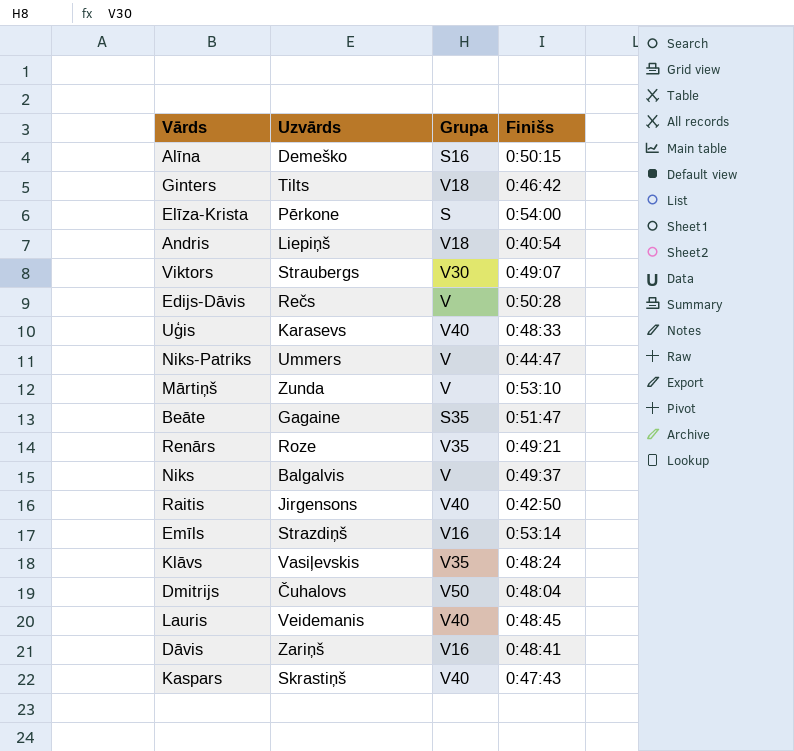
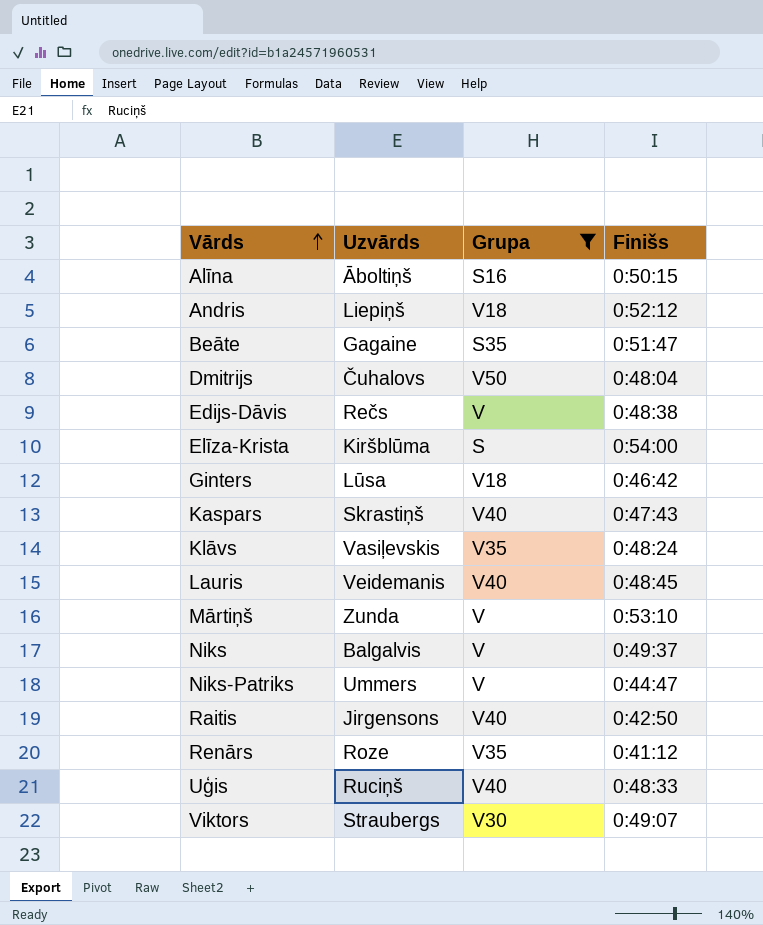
filter: none -> Grupa != V16
row order: none -> Vārds ascending
Alīna | Uzvārds: Demeško -> Āboltiņš
Andris | Finišs: 0:40:54 -> 0:52:12
Edijs-Dāvis | Finišs: 0:50:28 -> 0:48:38
Elīza-Krista | Uzvārds: Pērkone -> Kiršblūma
Ginters | Uzvārds: Tilts -> Lūsa
Renārs | Finišs: 0:49:21 -> 0:41:12
Uģis | Uzvārds: Karasevs -> Ruciņš

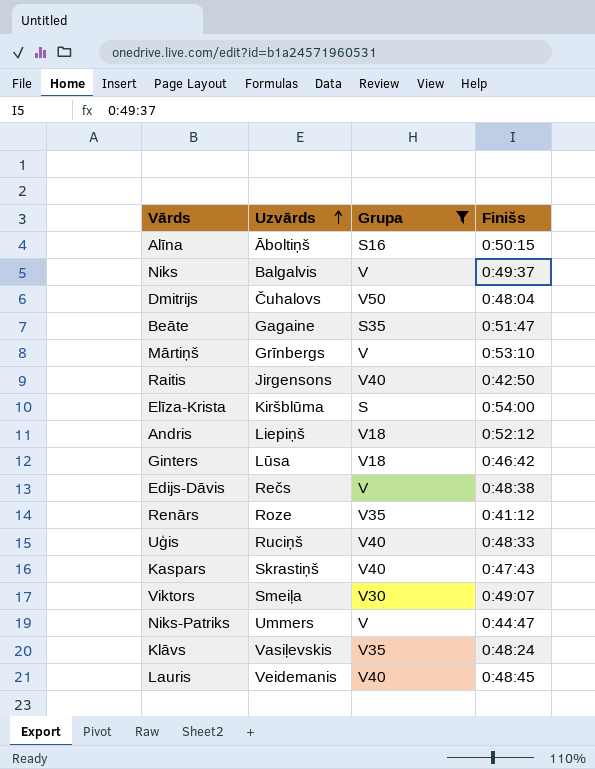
row order: Vārds ascending -> Uzvārds ascending
Mārtiņš | Uzvārds: Zunda -> Grīnbergs
Viktors | Uzvārds: Straubergs -> Smeiļa

